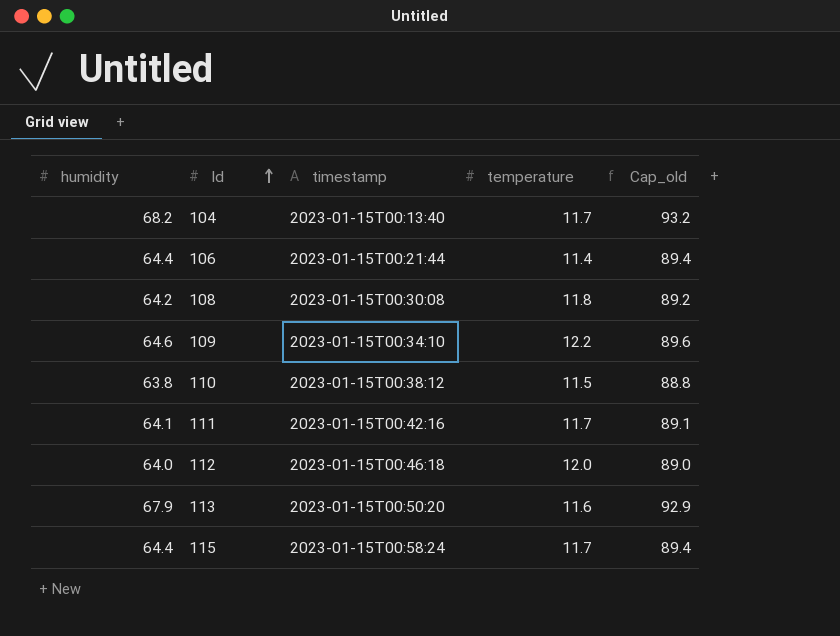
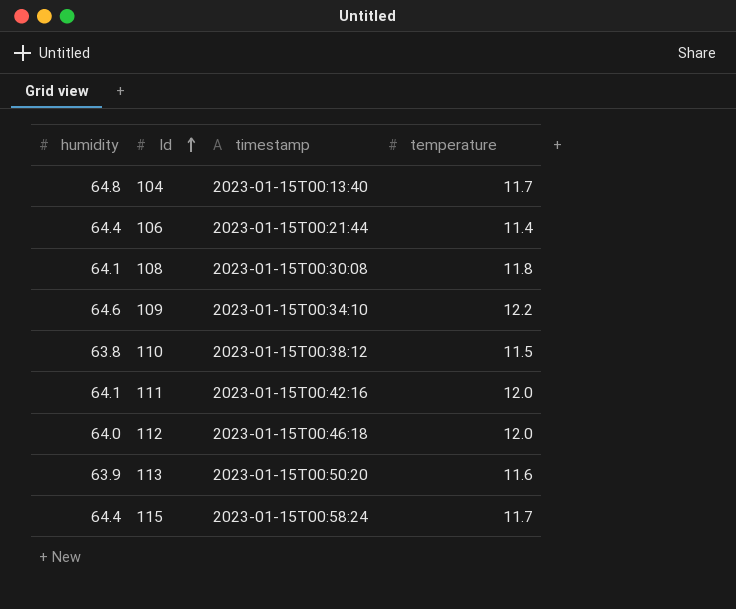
column Cap_old | formula: [humidity] + 25 -> none
104 | humidity: 68.2 -> 64.8
108 | humidity: 64.2 -> 64.1
111 | temperature: 11.7 -> 12.0
113 | humidity: 67.9 -> 63.9

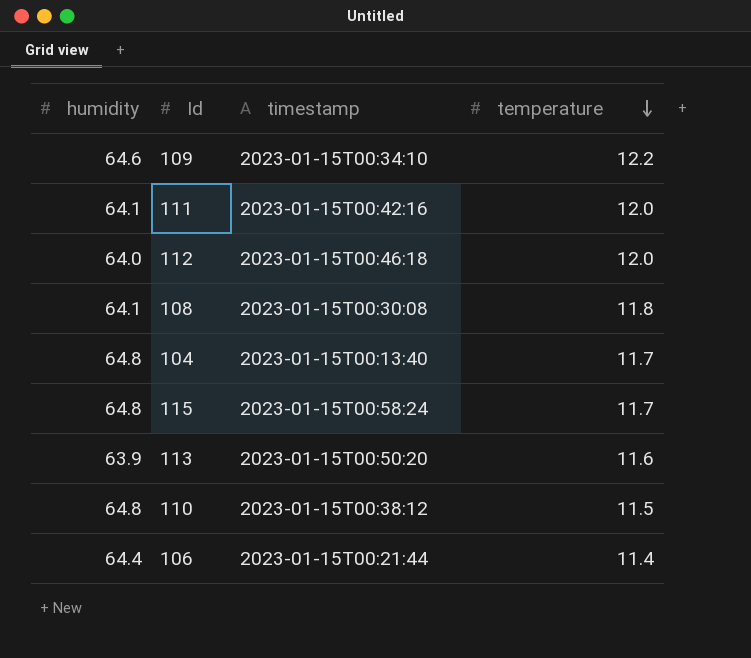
row order: Id ascending -> temperature descending
115 | humidity: 64.4 -> 64.8
110 | humidity: 63.8 -> 64.8

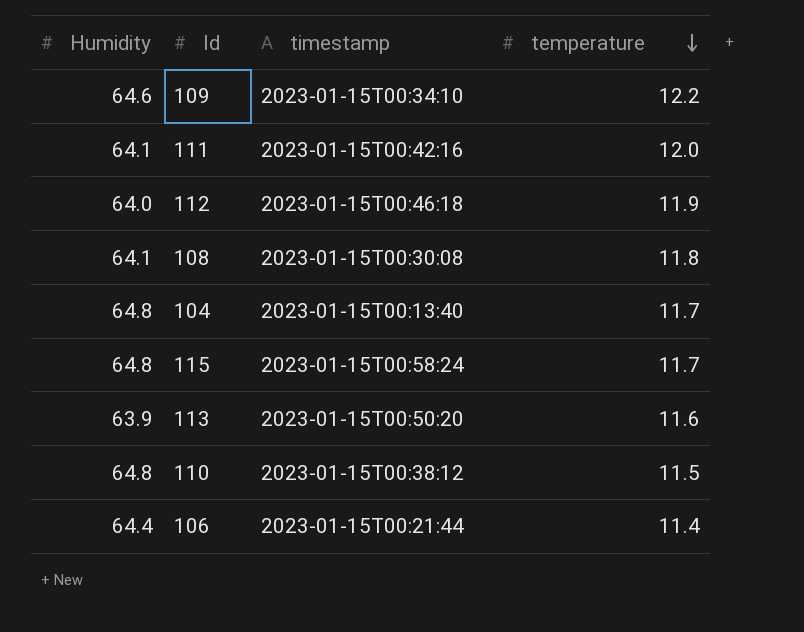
column name: humidity -> Humidity
112 | temperature: 12.0 -> 11.9

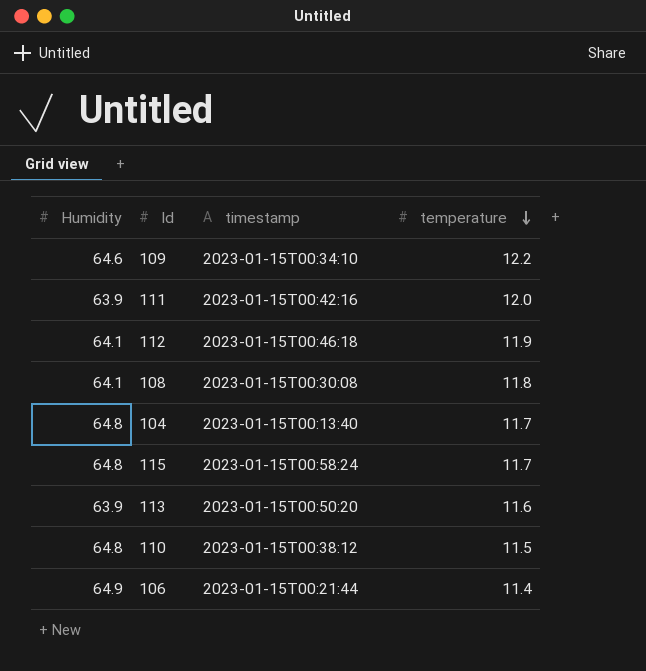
111 | Humidity: 64.1 -> 63.9
112 | Humidity: 64.0 -> 64.1
106 | Humidity: 64.4 -> 64.9

